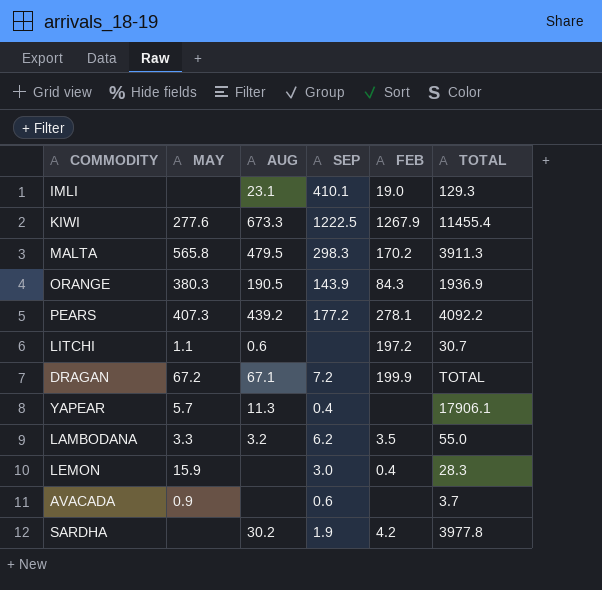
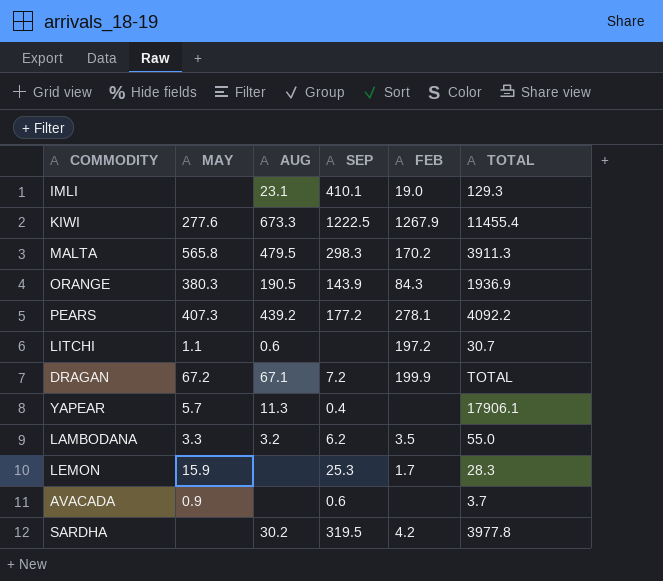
LEMON | SEP: 3.0 -> 25.3
LEMON | FEB: 0.4 -> 1.7
SARDHA | SEP: 1.9 -> 319.5

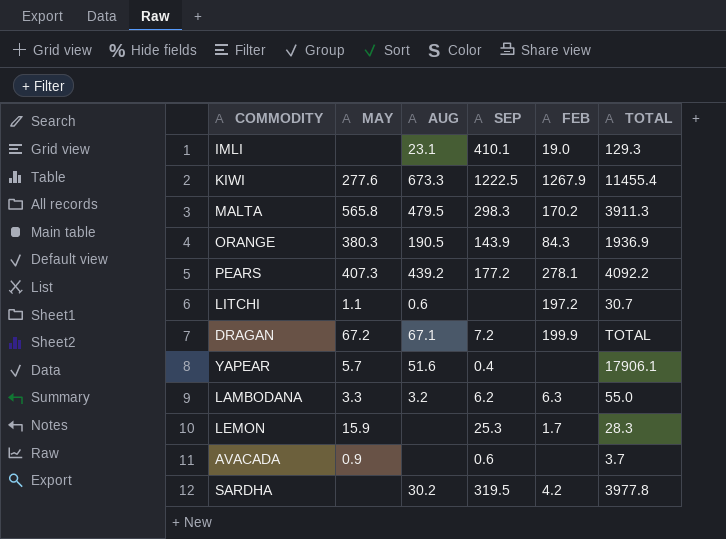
YAPEAR | AUG: 11.3 -> 51.6
LAMBODANA | FEB: 3.5 -> 6.3

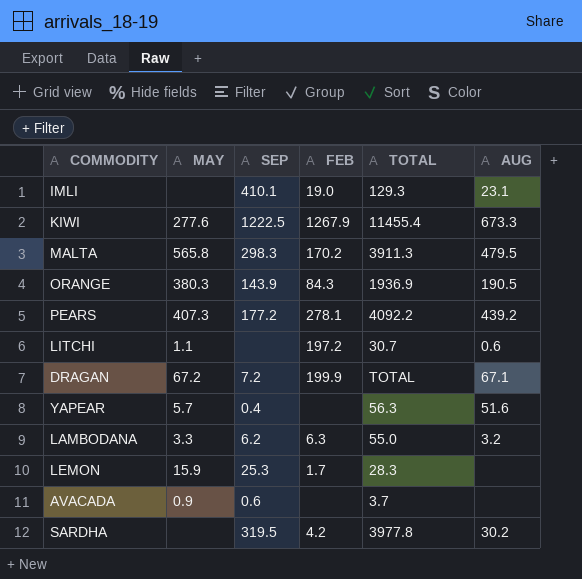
column AUG | position: 3 -> 6
YAPEAR | TOTAL: 17906.1 -> 56.3

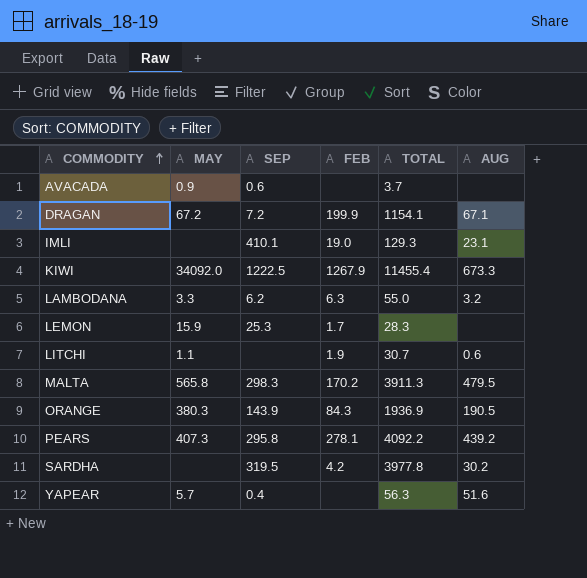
row order: none -> COMMODITY ascending
DRAGAN | TOTAL: TOTAL -> 1154.1
KIWI | MAY: 277.6 -> 34092.0
LITCHI | FEB: 197.2 -> 1.9
PEARS | SEP: 177.2 -> 295.8

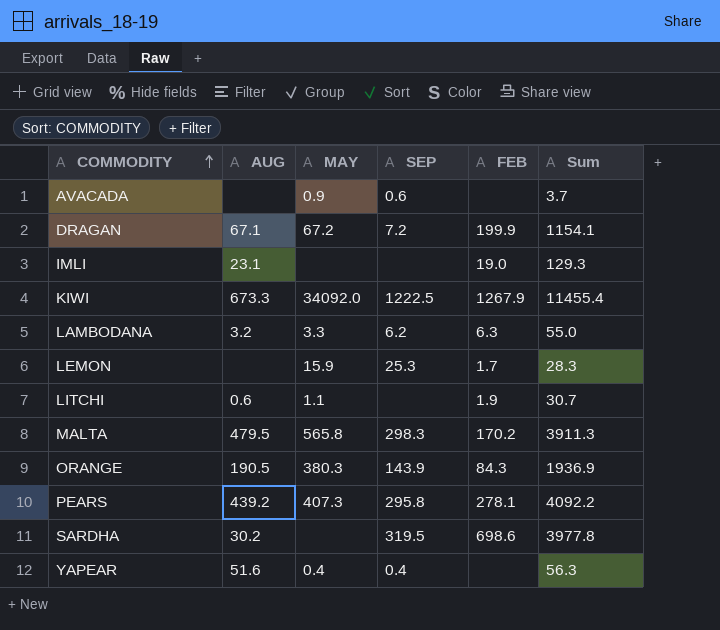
column AUG | position: 6 -> 2
column name: TOTAL -> Sum
IMLI | SEP: 410.1 -> none
SARDHA | FEB: 4.2 -> 698.6
YAPEAR | MAY: 5.7 -> 0.4

